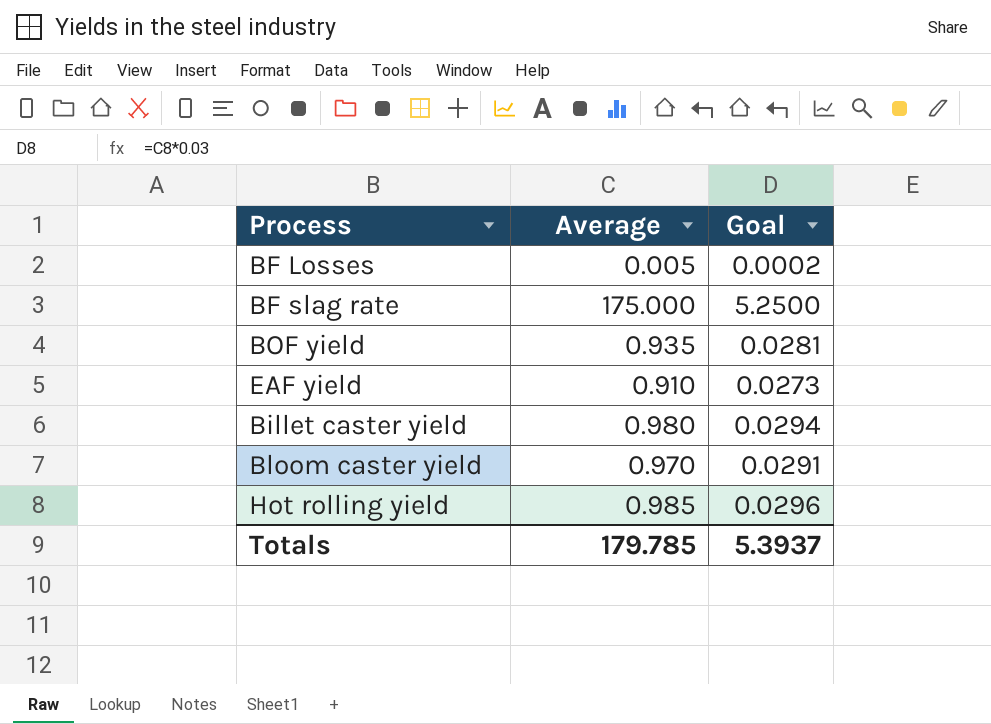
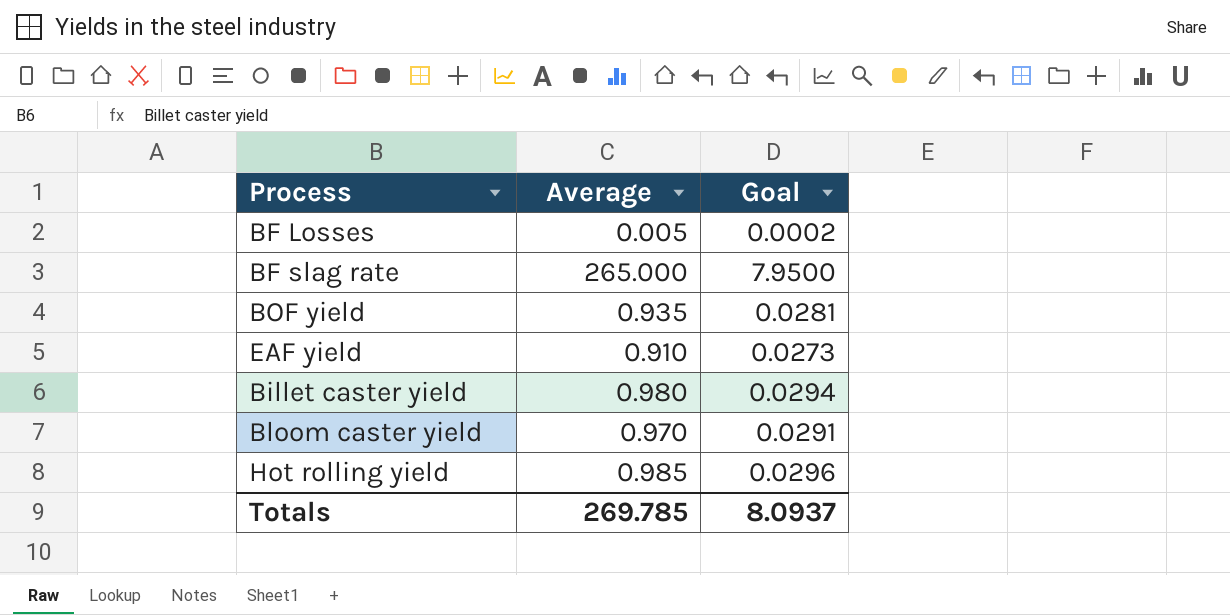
BF slag rate | Average: 175.000 -> 265.000
BF slag rate | Goal: 5.2500 -> 7.9500
Totals | Average: 179.785 -> 269.785
Totals | Goal: 5.3937 -> 8.0937

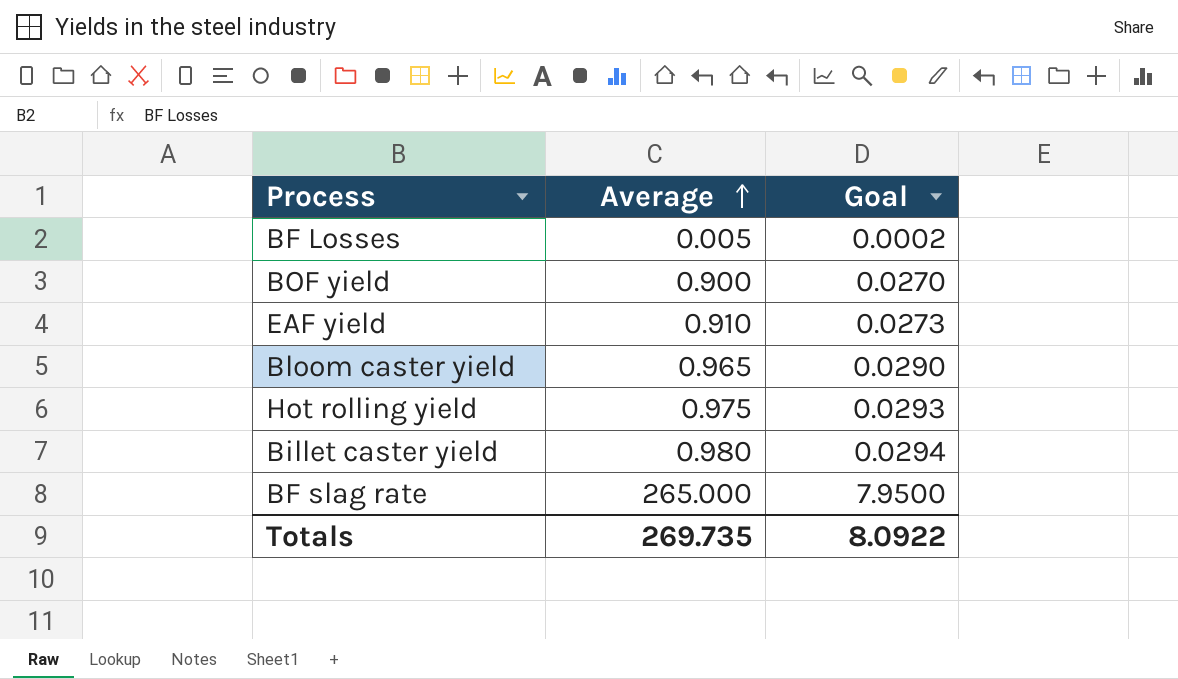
row order: none -> Average ascending
BOF yield | Average: 0.935 -> 0.900
BOF yield | Goal: 0.0281 -> 0.0270
Bloom caster yield | Average: 0.970 -> 0.965
Bloom caster yield | Goal: 0.0291 -> 0.0290
Hot rolling yield | Average: 0.985 -> 0.975
Hot rolling yield | Goal: 0.0296 -> 0.0293
Totals | Average: 269.785 -> 269.735
Totals | Goal: 8.0937 -> 8.0922

